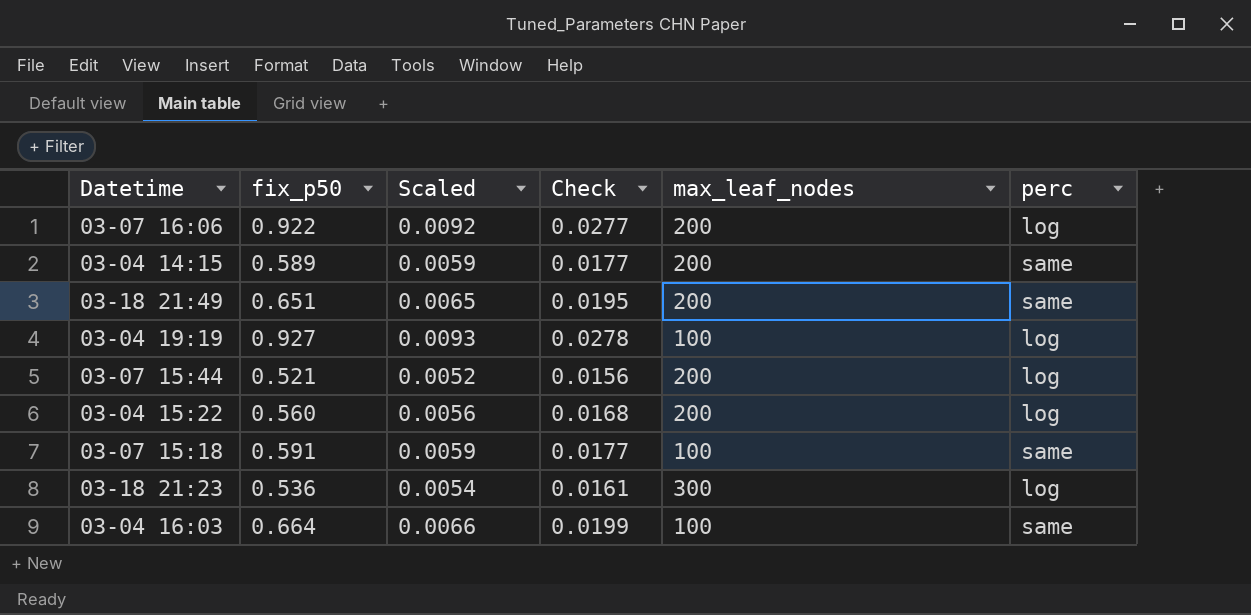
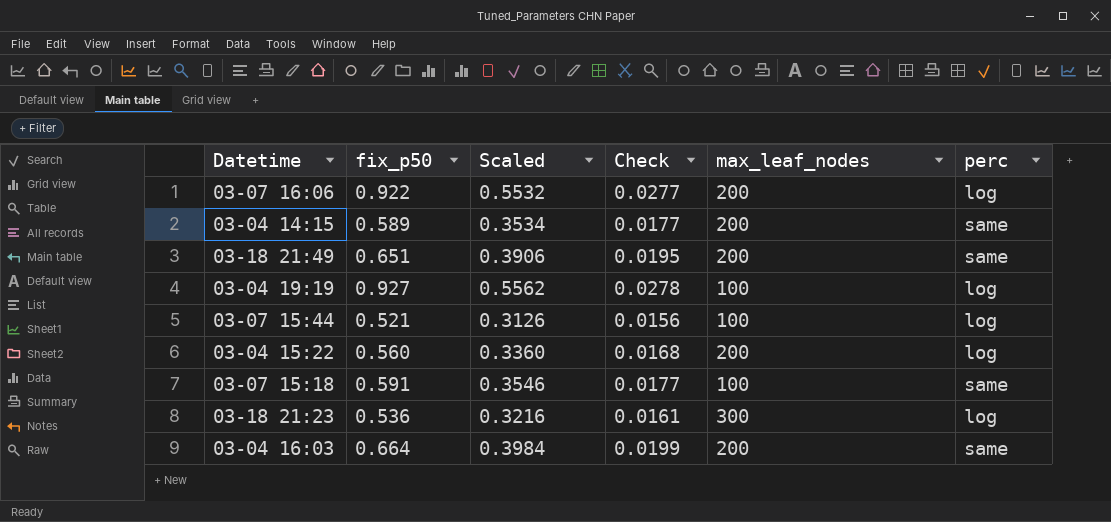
column Scaled | formula: [fix_p50] * 0.01 -> [fix_p50] * 0.6
03-07 15:44 | max_leaf_nodes: 200 -> 100
03-04 16:03 | max_leaf_nodes: 100 -> 200

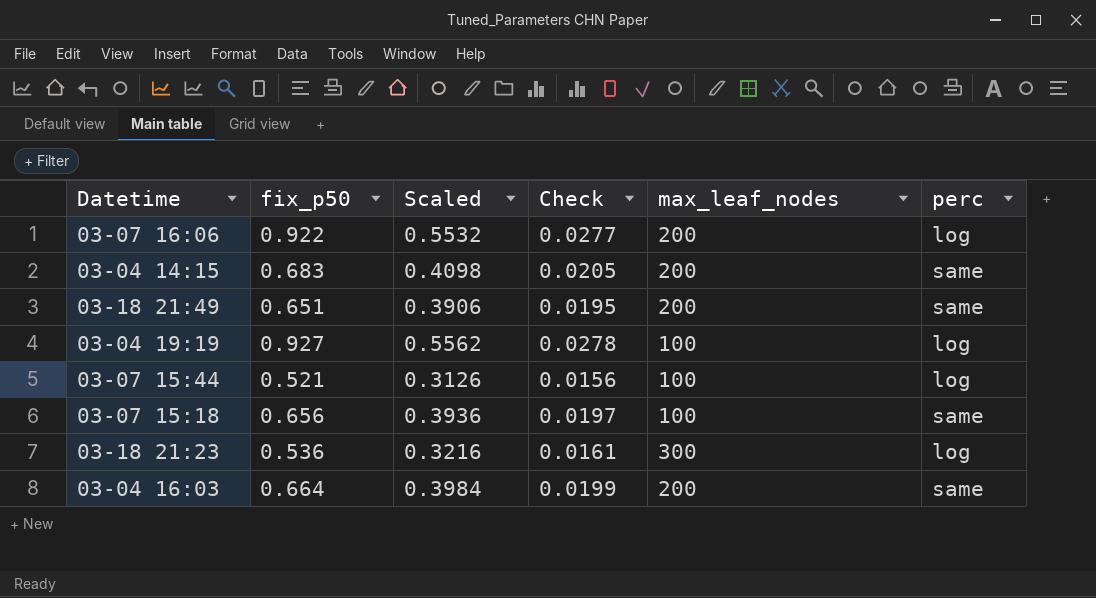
row 03-04 15:22: 0.560 | 0.3360 | 0.0168 | 200 | log -> none
03-04 14:15 | fix_p50: 0.589 -> 0.683
03-04 14:15 | Scaled: 0.3534 -> 0.4098
03-04 14:15 | Check: 0.0177 -> 0.0205
03-07 15:18 | fix_p50: 0.591 -> 0.656
03-07 15:18 | Scaled: 0.3546 -> 0.3936
03-07 15:18 | Check: 0.0177 -> 0.0197

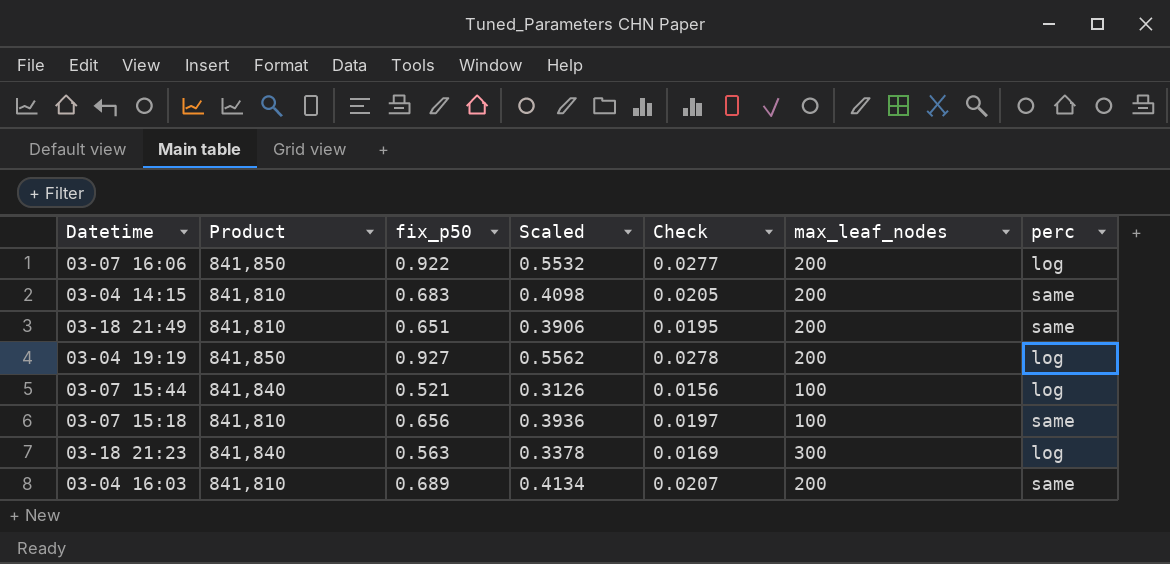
column Product | position: none -> 2
03-04 19:19 | max_leaf_nodes: 100 -> 200
03-18 21:23 | fix_p50: 0.536 -> 0.563
03-18 21:23 | Scaled: 0.3216 -> 0.3378
03-18 21:23 | Check: 0.0161 -> 0.0169
03-04 16:03 | fix_p50: 0.664 -> 0.689
03-04 16:03 | Scaled: 0.3984 -> 0.4134
03-04 16:03 | Check: 0.0199 -> 0.0207

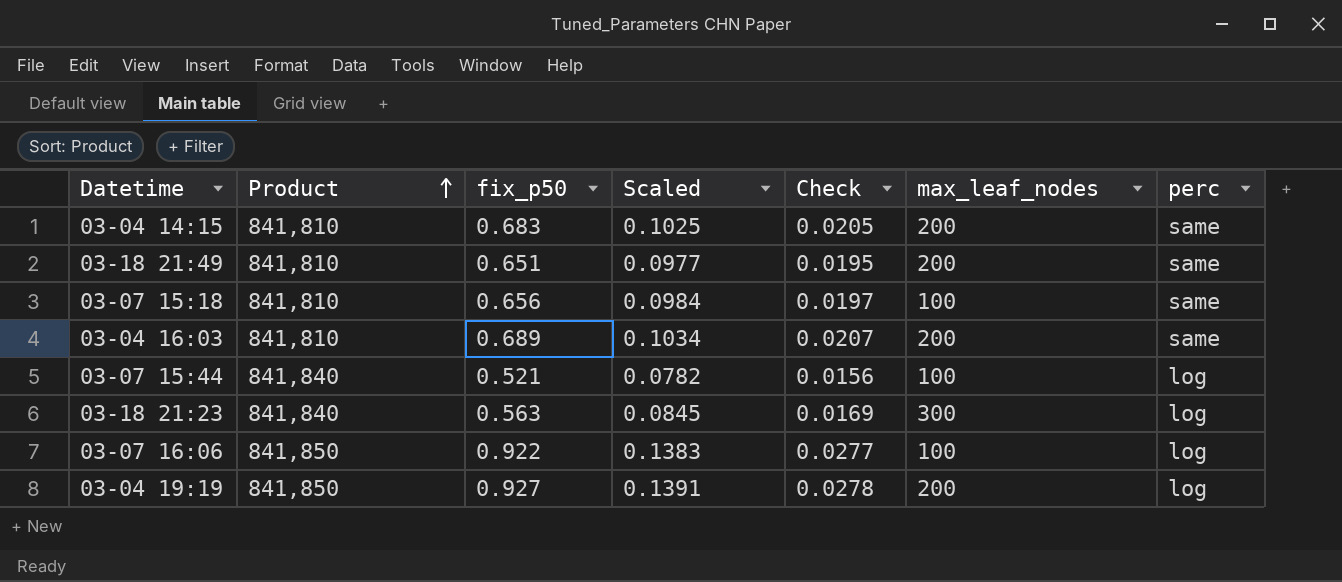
row order: none -> Product ascending
column Scaled | formula: [fix_p50] * 0.6 -> [fix_p50] * 0.15
03-07 16:06 | max_leaf_nodes: 200 -> 100

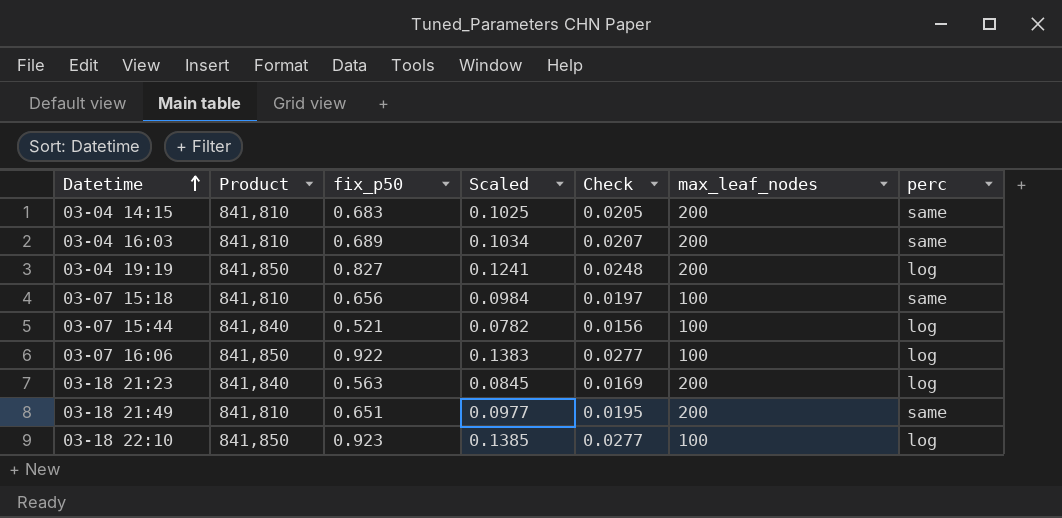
row order: Product ascending -> Datetime ascending
03-04 19:19 | fix_p50: 0.927 -> 0.827
03-04 19:19 | Scaled: 0.1391 -> 0.1241
03-04 19:19 | Check: 0.0278 -> 0.0248
03-18 21:23 | max_leaf_nodes: 300 -> 200
row 03-18 22:10: none -> 841,850 | 0.923 | 0.1385 | 0.0277 | 100 | log

